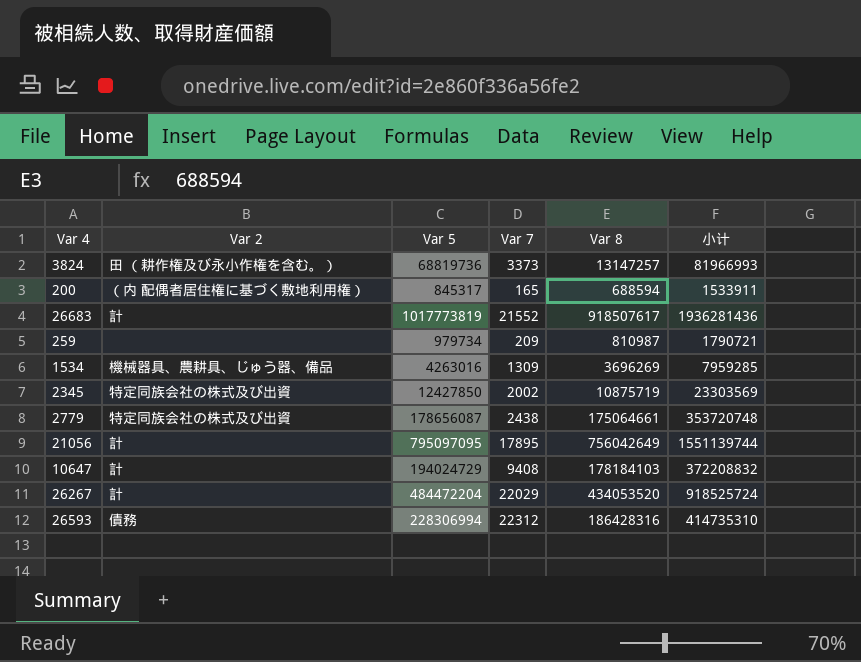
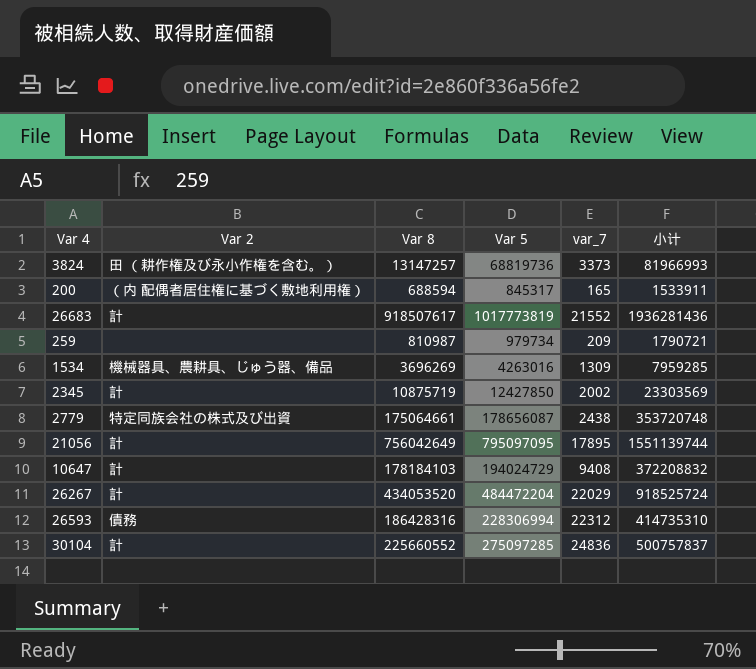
column Var 8 | position: 5 -> 3
column name: Var 7 -> var_7
2345 | Var 2: 特定同族会社の株式及び出資 -> 計
row 30104: none -> 計 | 225660552 | 275097285 | 24836 | 500757837

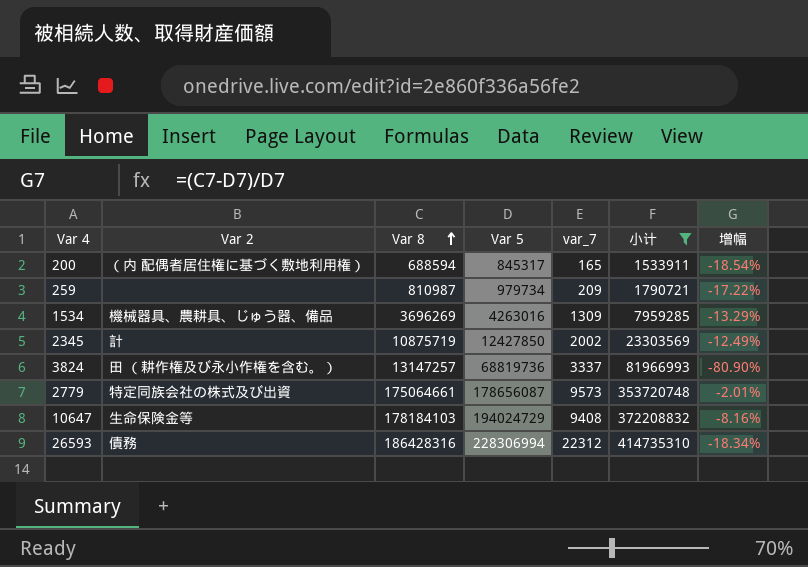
filter: none -> 小计 <= 414735310
row order: none -> Var 8 ascending
column 增幅 | formula: none -> ([Var 8] - [Var 5]) / [Var 5]
3824 | var_7: 3373 -> 3337
2779 | var_7: 2438 -> 9573
10647 | Var 2: 計 -> 生命保険金等

